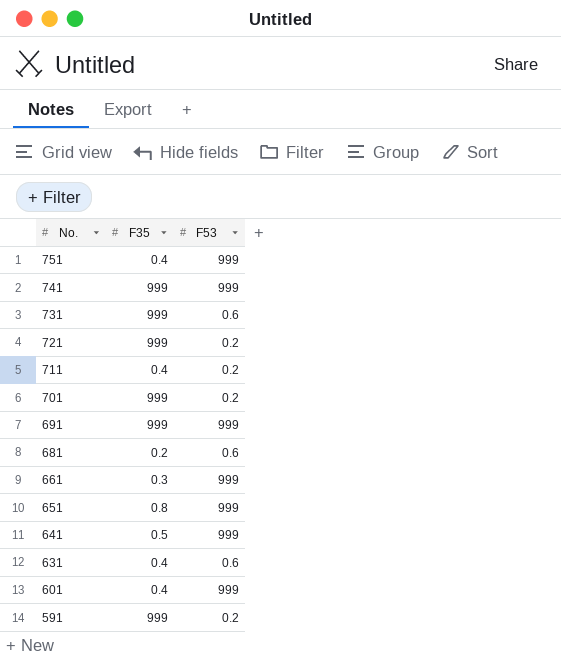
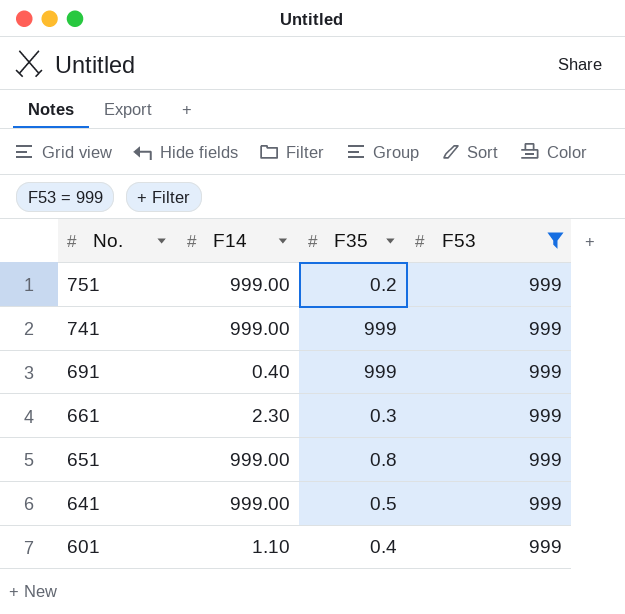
filter: none -> F53 = 999
column F14 | position: none -> 2
751 | F35: 0.4 -> 0.2

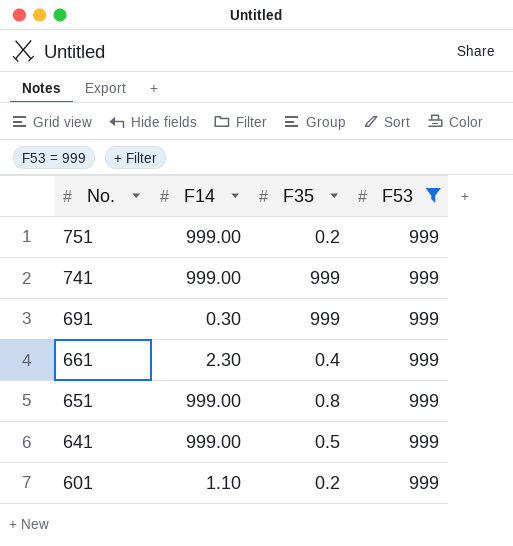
691 | F14: 0.40 -> 0.30
661 | F35: 0.3 -> 0.4
601 | F35: 0.4 -> 0.2

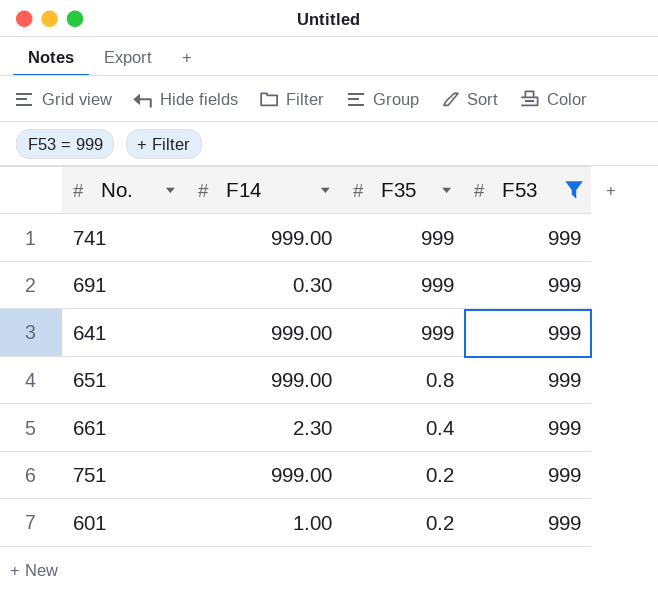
row order: No. descending -> F35 descending
641 | F35: 0.5 -> 999
601 | F14: 1.10 -> 1.00

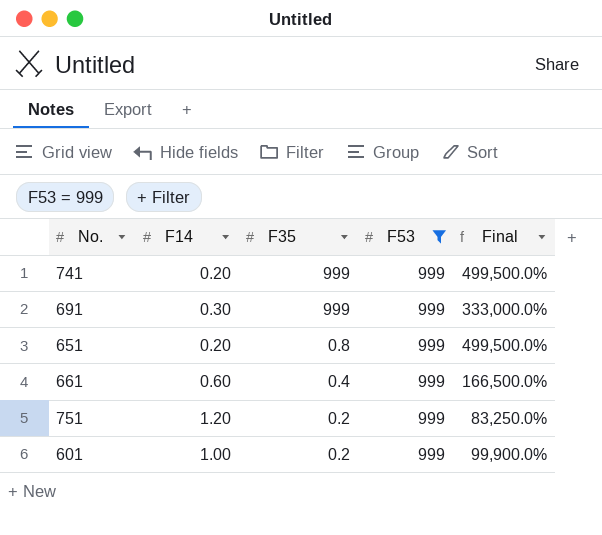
column Final | formula: none -> [F53] / [F14]
row 641: 999.00 | 999 | 999 -> none
741 | F14: 999.00 -> 0.20
651 | F14: 999.00 -> 0.20
661 | F14: 2.30 -> 0.60
751 | F14: 999.00 -> 1.20

